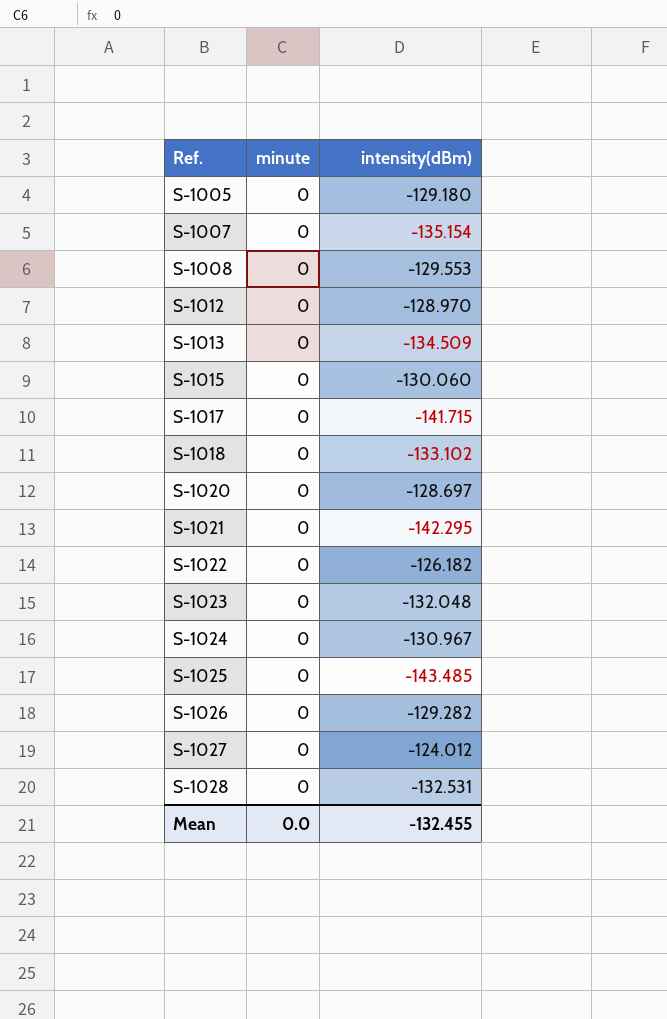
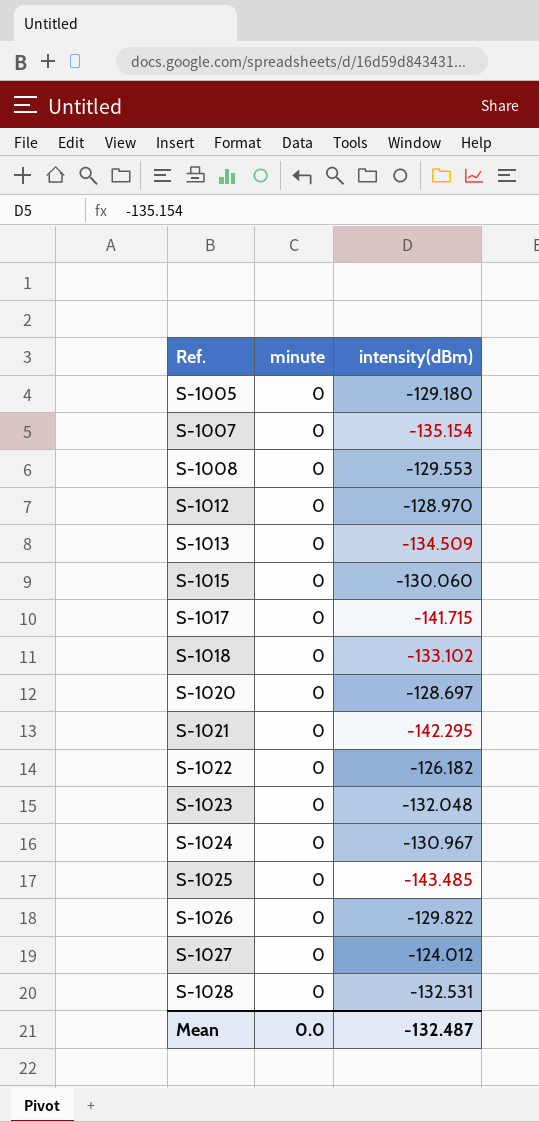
S-1026 | intensity(dBm): -129.282 -> -129.822
Mean | intensity(dBm): -132.455 -> -132.487

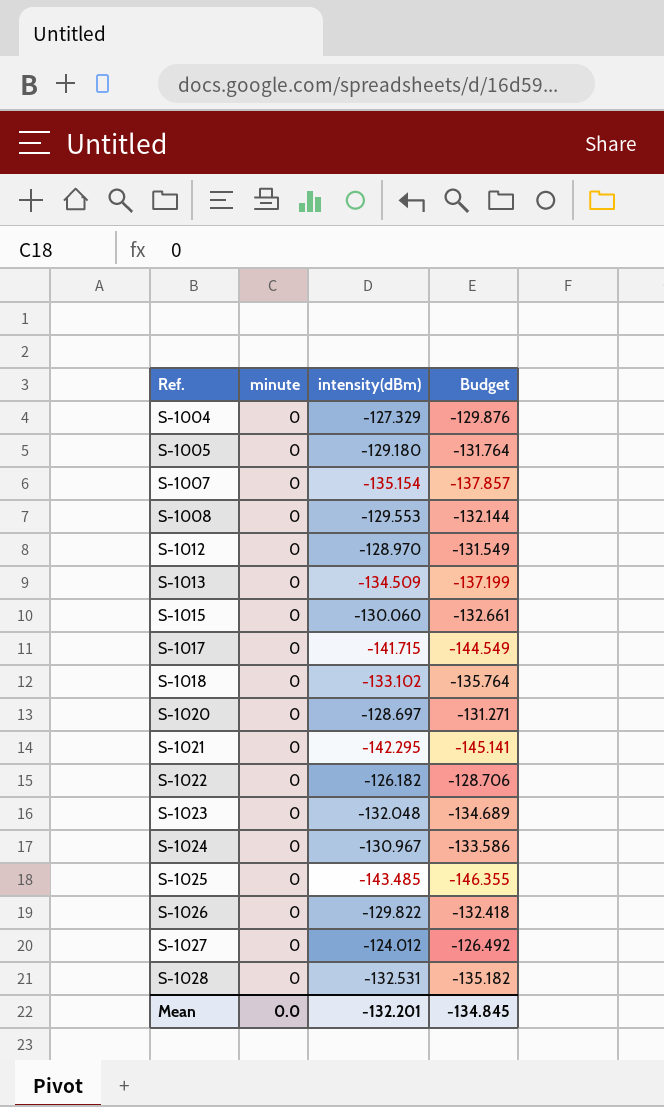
column Budget | formula: none -> [intensity(dBm)] * 1.02
row S-1004: none -> 0 | -127.329 | -129.876
Mean | intensity(dBm): -132.487 -> -132.201

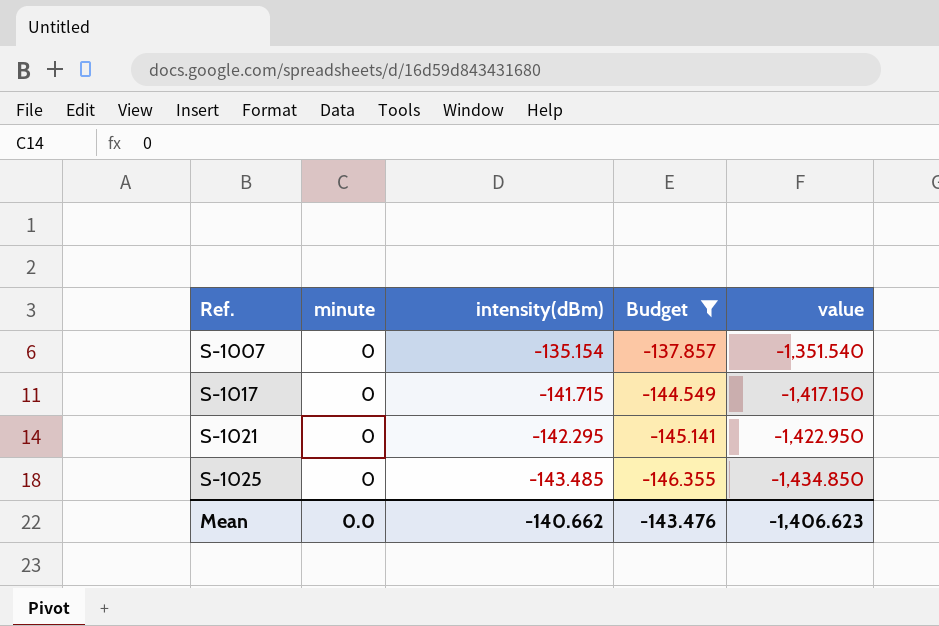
filter: none -> Budget <= -137.857
column value | formula: none -> [intensity(dBm)] * 10
Mean | intensity(dBm): -132.201 -> -140.662
Mean | Budget: -134.845 -> -143.476

